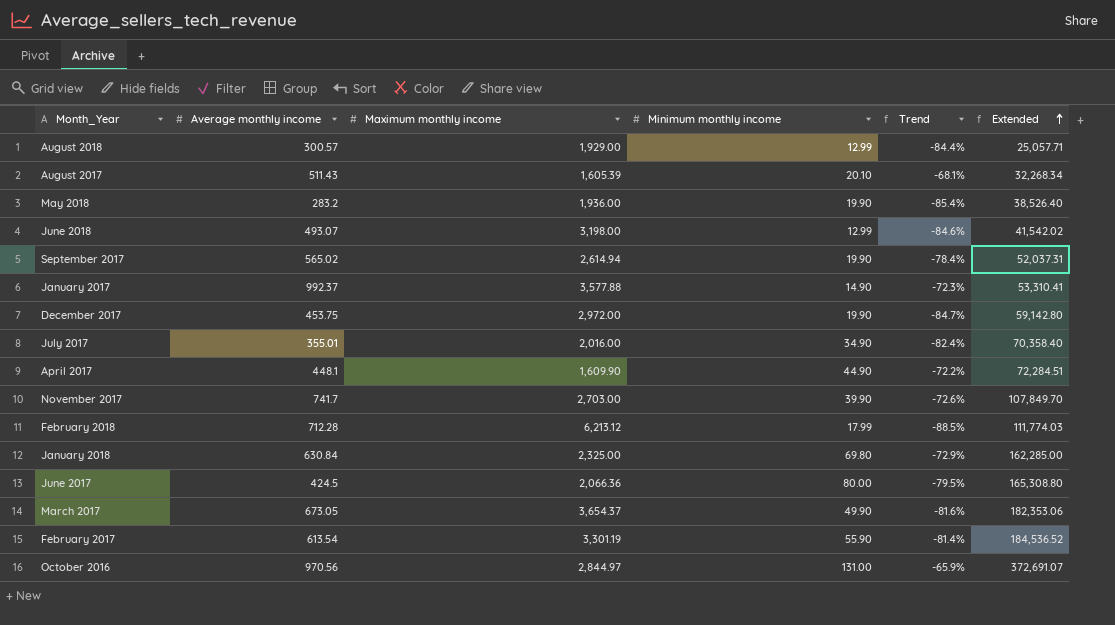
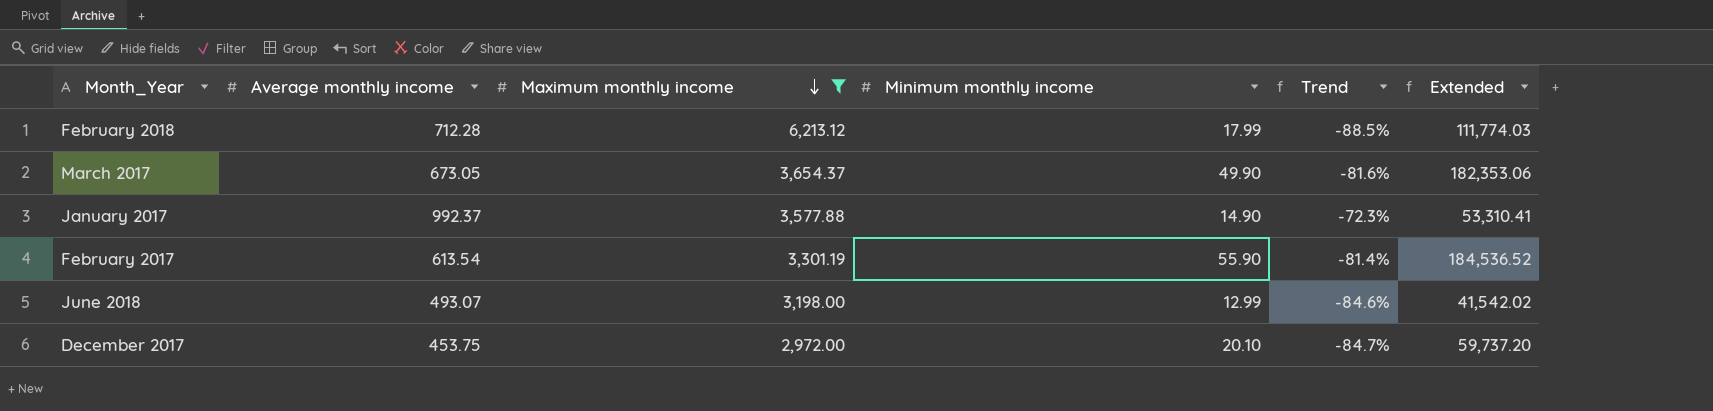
filter: none -> Maximum monthly income >= 2,972.00
row order: Extended ascending -> Maximum monthly income descending
December 2017 | Minimum monthly income: 19.90 -> 20.10
December 2017 | Extended: 59,142.80 -> 59,737.20

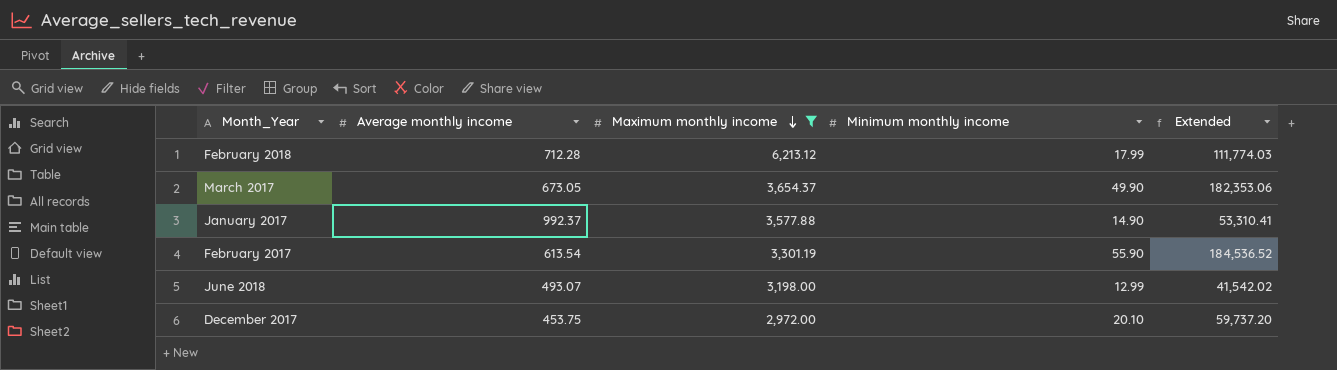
column Trend | formula: ([Average monthly income] - [Maximum monthly income]) / [Maximum monthly income] -> none

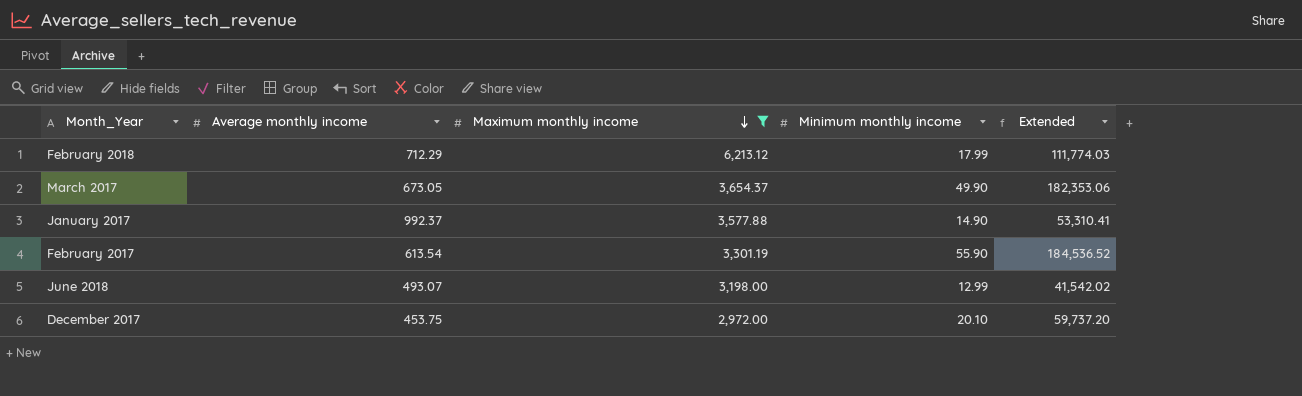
February 2018 | Average monthly income: 712.28 -> 712.29

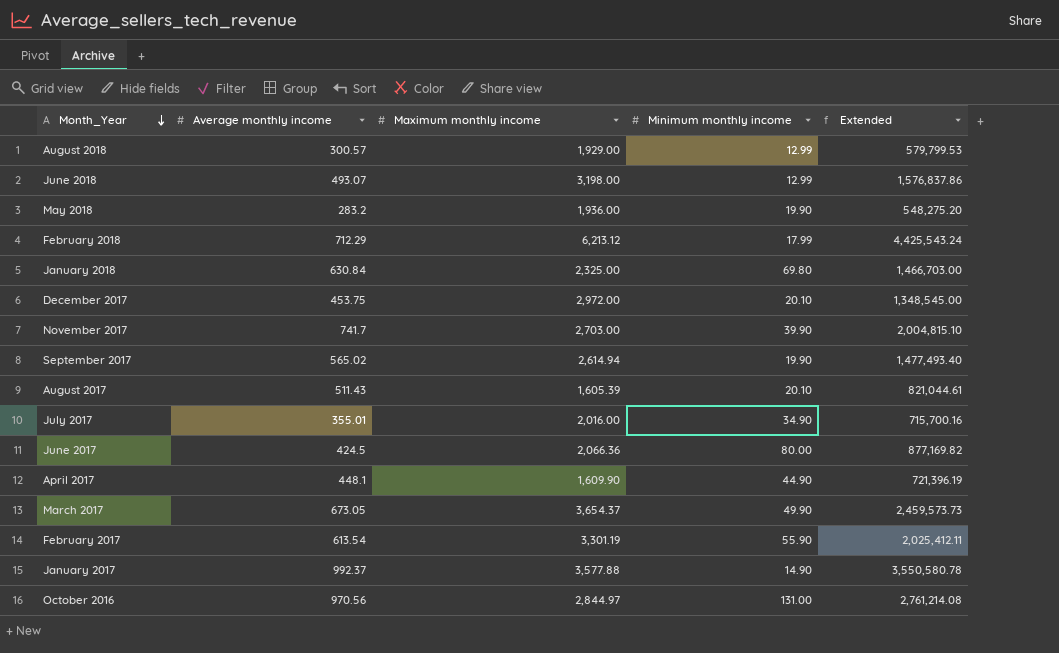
filter: Maximum monthly income >= 2,972.00 -> none
row order: Maximum monthly income descending -> Month_Year descending
column Extended | formula: [Maximum monthly income] * [Minimum monthly income] -> [Average monthly income] * [Maximum monthly income]

